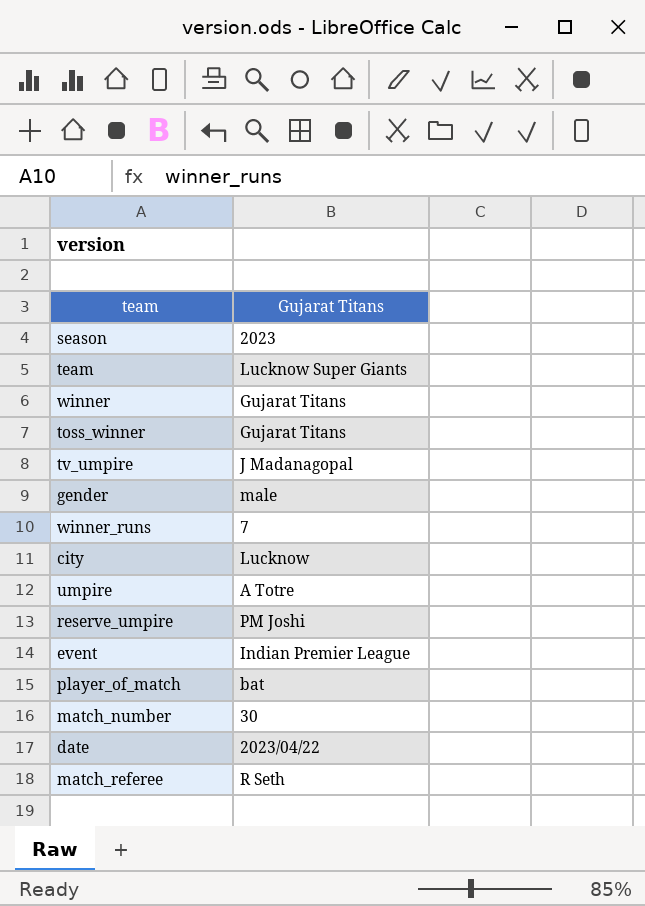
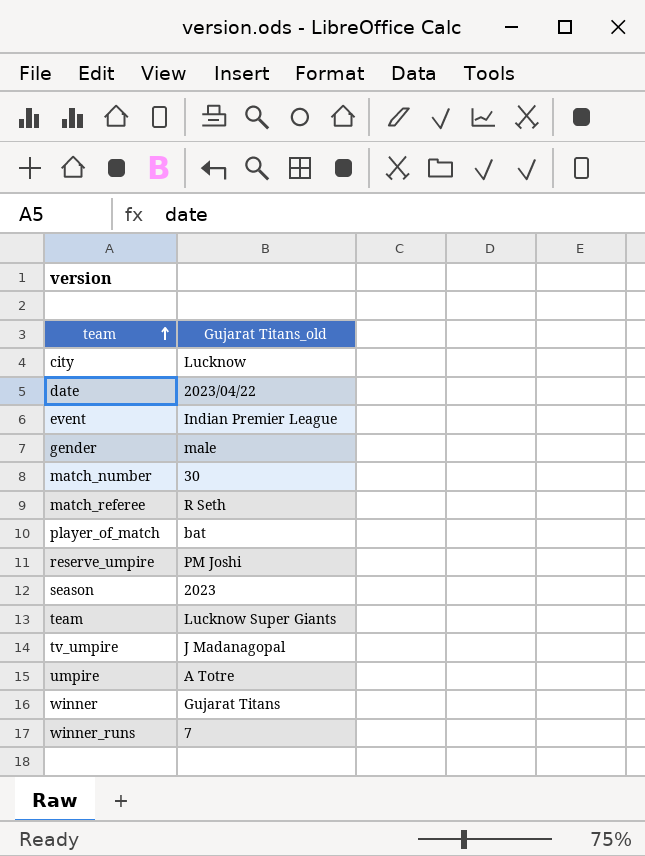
row order: none -> team ascending
column name: Gujarat Titans -> Gujarat Titans_old
row toss_winner: Gujarat Titans -> none

